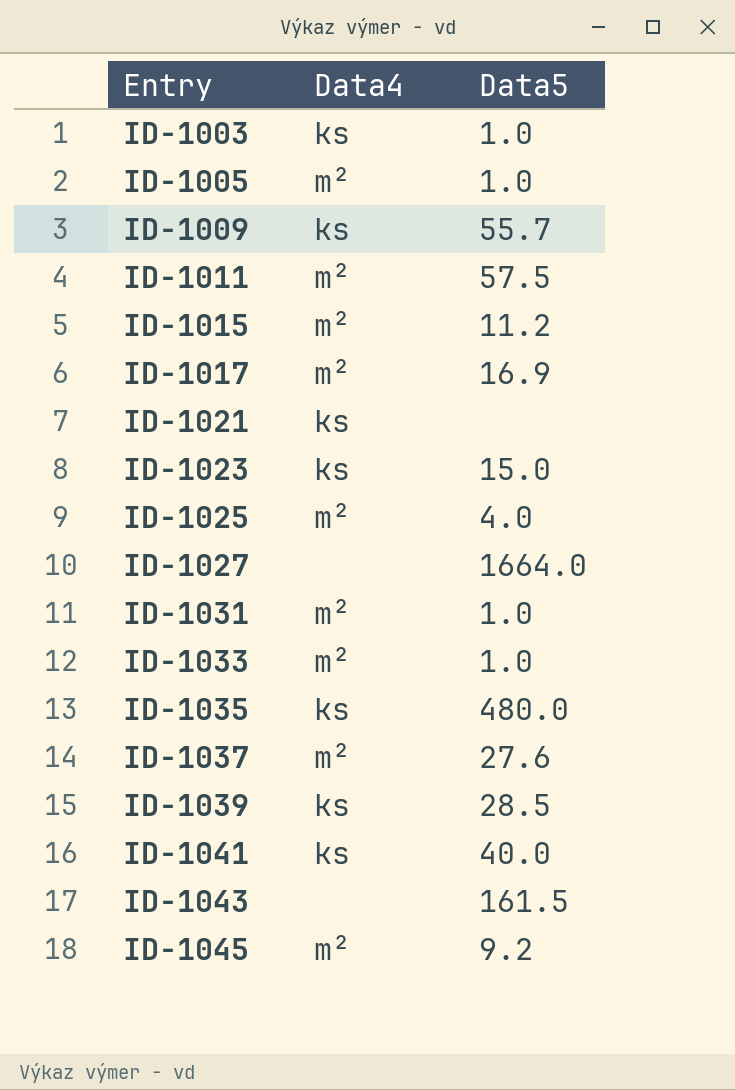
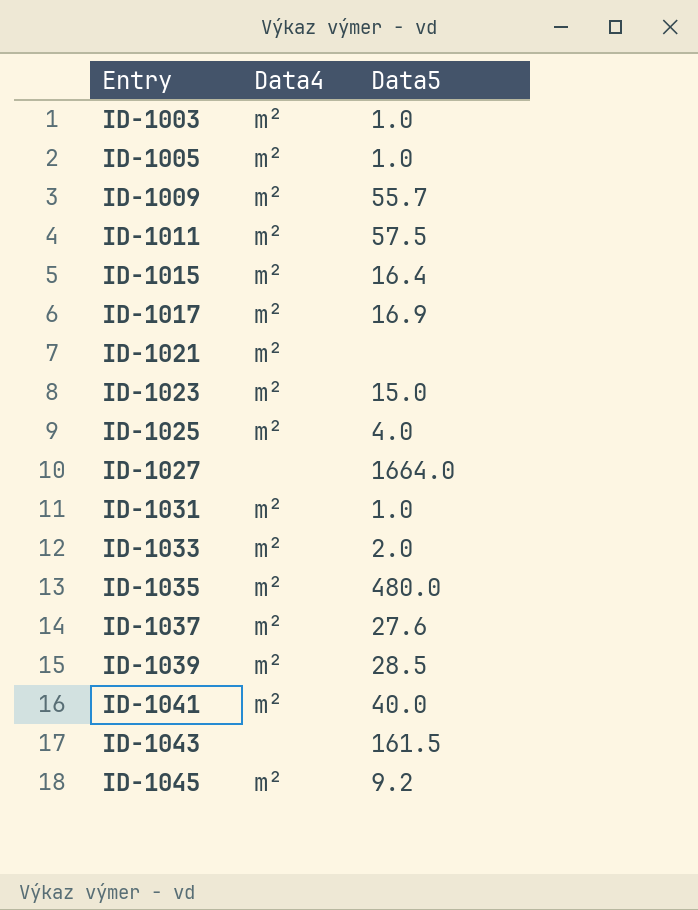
ID-1003 | Data4: ks -> m²
ID-1009 | Data4: ks -> m²
ID-1015 | Data5: 11.2 -> 16.4
ID-1021 | Data4: ks -> m²
ID-1023 | Data4: ks -> m²
ID-1033 | Data5: 1.0 -> 2.0
ID-1035 | Data4: ks -> m²
ID-1039 | Data4: ks -> m²
ID-1041 | Data4: ks -> m²

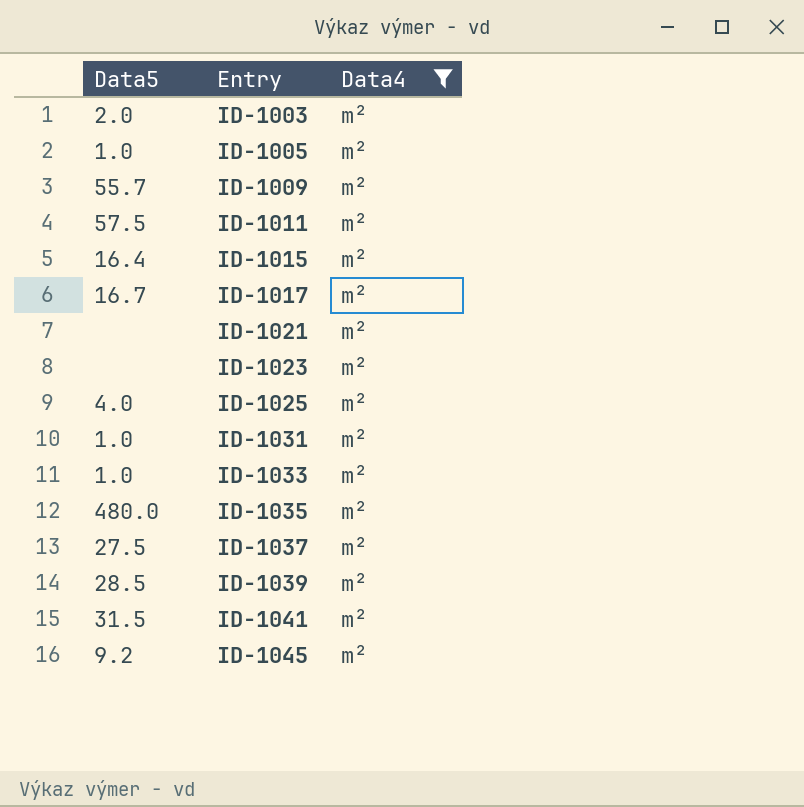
filter: none -> Data4 = m²
column Data5 | position: 3 -> 1
ID-1003 | Data5: 1.0 -> 2.0
ID-1017 | Data5: 16.9 -> 16.7
ID-1023 | Data5: 15.0 -> none
ID-1033 | Data5: 2.0 -> 1.0
ID-1037 | Data5: 27.6 -> 27.5
ID-1041 | Data5: 40.0 -> 31.5

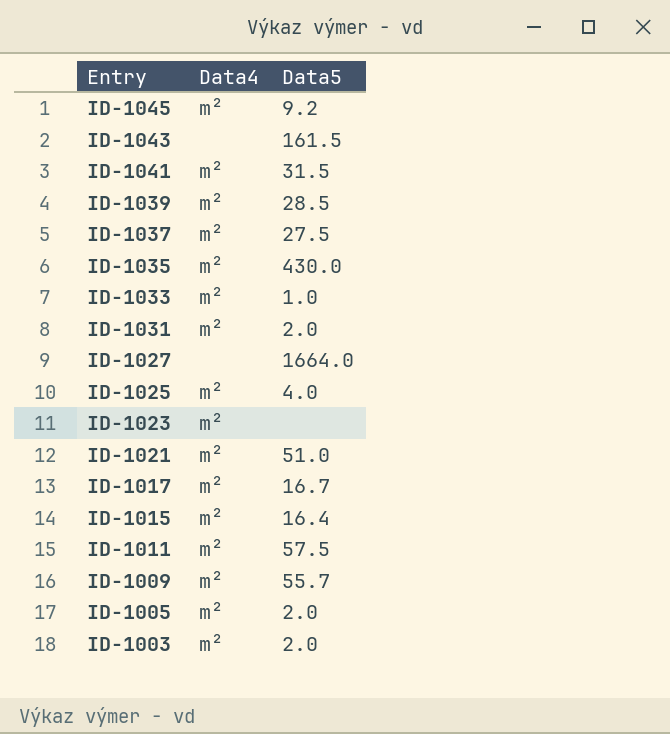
filter: Data4 = m² -> none
row order: Entry ascending -> Entry descending
column Data5 | position: 1 -> 3
ID-1035 | Data5: 480.0 -> 430.0
ID-1031 | Data5: 1.0 -> 2.0
ID-1021 | Data5: none -> 51.0
ID-1005 | Data5: 1.0 -> 2.0

